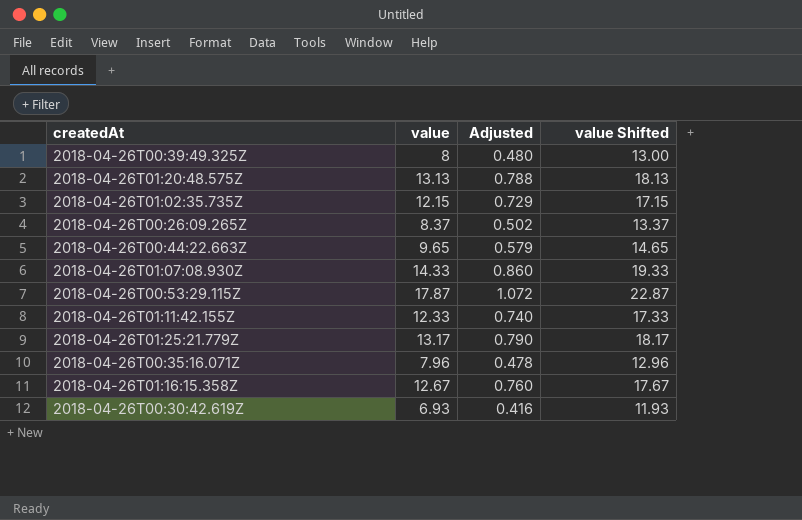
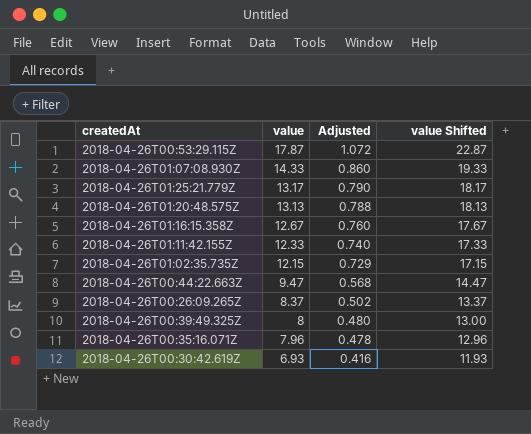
row order: none -> value descending
2018-04-26T00:44:22.663Z | value: 9.65 -> 9.47
2018-04-26T00:44:22.663Z | Adjusted: 0.579 -> 0.568
2018-04-26T00:44:22.663Z | value Shifted: 14.65 -> 14.47

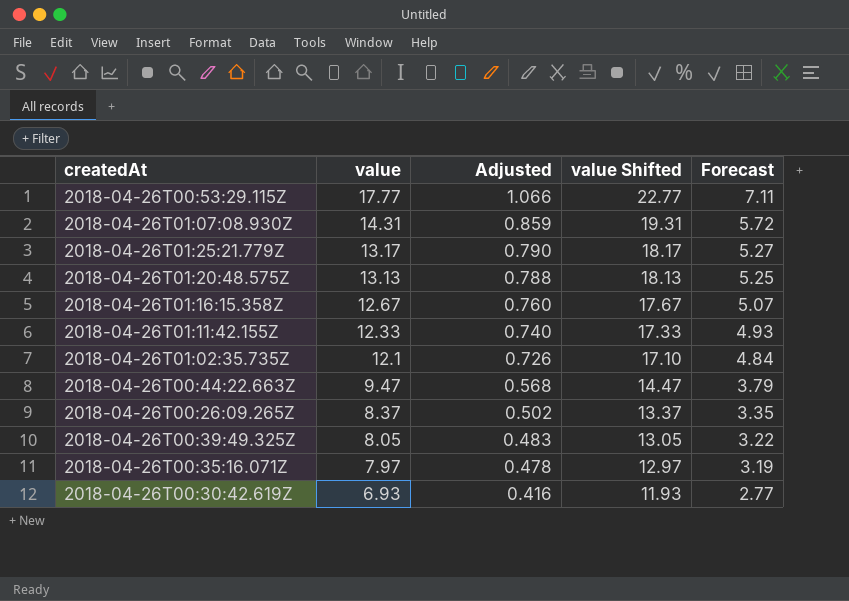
column Forecast | formula: none -> [value] * 0.4
2018-04-26T00:53:29.115Z | value: 17.87 -> 17.77
2018-04-26T00:53:29.115Z | Adjusted: 1.072 -> 1.066
2018-04-26T00:53:29.115Z | value Shifted: 22.87 -> 22.77
2018-04-26T01:07:08.930Z | value: 14.33 -> 14.31
2018-04-26T01:07:08.930Z | Adjusted: 0.860 -> 0.859
2018-04-26T01:07:08.930Z | value Shifted: 19.33 -> 19.31
2018-04-26T01:02:35.735Z | value: 12.15 -> 12.1
2018-04-26T01:02:35.735Z | Adjusted: 0.729 -> 0.726
2018-04-26T01:02:35.735Z | value Shifted: 17.15 -> 17.10
2018-04-26T00:39:49.325Z | value: 8 -> 8.05
2018-04-26T00:39:49.325Z | Adjusted: 0.480 -> 0.483
2018-04-26T00:39:49.325Z | value Shifted: 13.00 -> 13.05
2018-04-26T00:35:16.071Z | value: 7.96 -> 7.97
2018-04-26T00:35:16.071Z | value Shifted: 12.96 -> 12.97

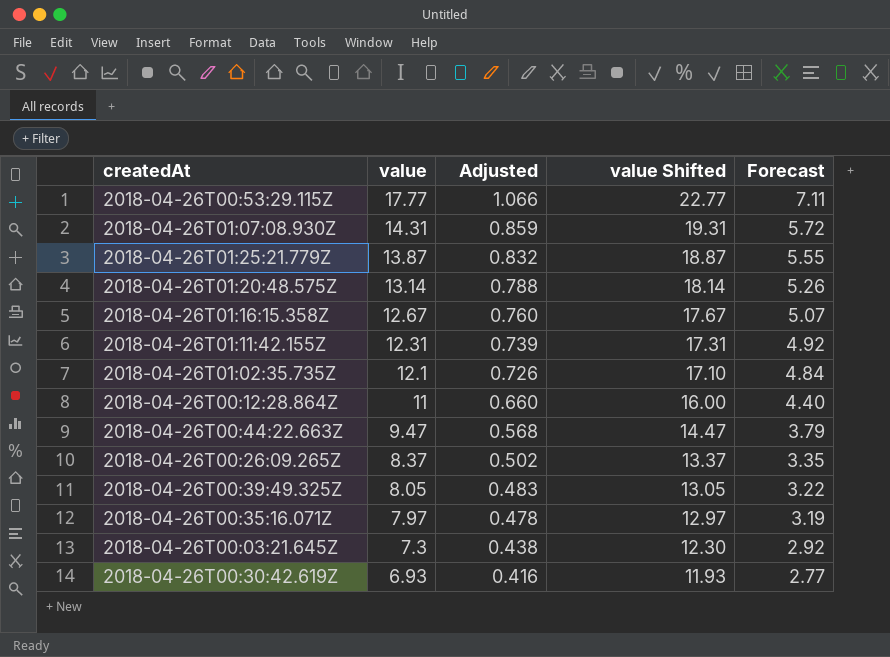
2018-04-26T01:25:21.779Z | value: 13.17 -> 13.87
2018-04-26T01:25:21.779Z | Adjusted: 0.790 -> 0.832
2018-04-26T01:25:21.779Z | value Shifted: 18.17 -> 18.87
2018-04-26T01:25:21.779Z | Forecast: 5.27 -> 5.55
2018-04-26T01:20:48.575Z | value: 13.13 -> 13.14
2018-04-26T01:20:48.575Z | value Shifted: 18.13 -> 18.14
2018-04-26T01:20:48.575Z | Forecast: 5.25 -> 5.26
2018-04-26T01:11:42.155Z | value: 12.33 -> 12.31
2018-04-26T01:11:42.155Z | Adjusted: 0.740 -> 0.739
2018-04-26T01:11:42.155Z | value Shifted: 17.33 -> 17.31
2018-04-26T01:11:42.155Z | Forecast: 4.93 -> 4.92
row 2018-04-26T00:12:28.864Z: none -> 11 | 0.660 | 16.00 | 4.40
row 2018-04-26T00:03:21.645Z: none -> 7.3 | 0.438 | 12.30 | 2.92

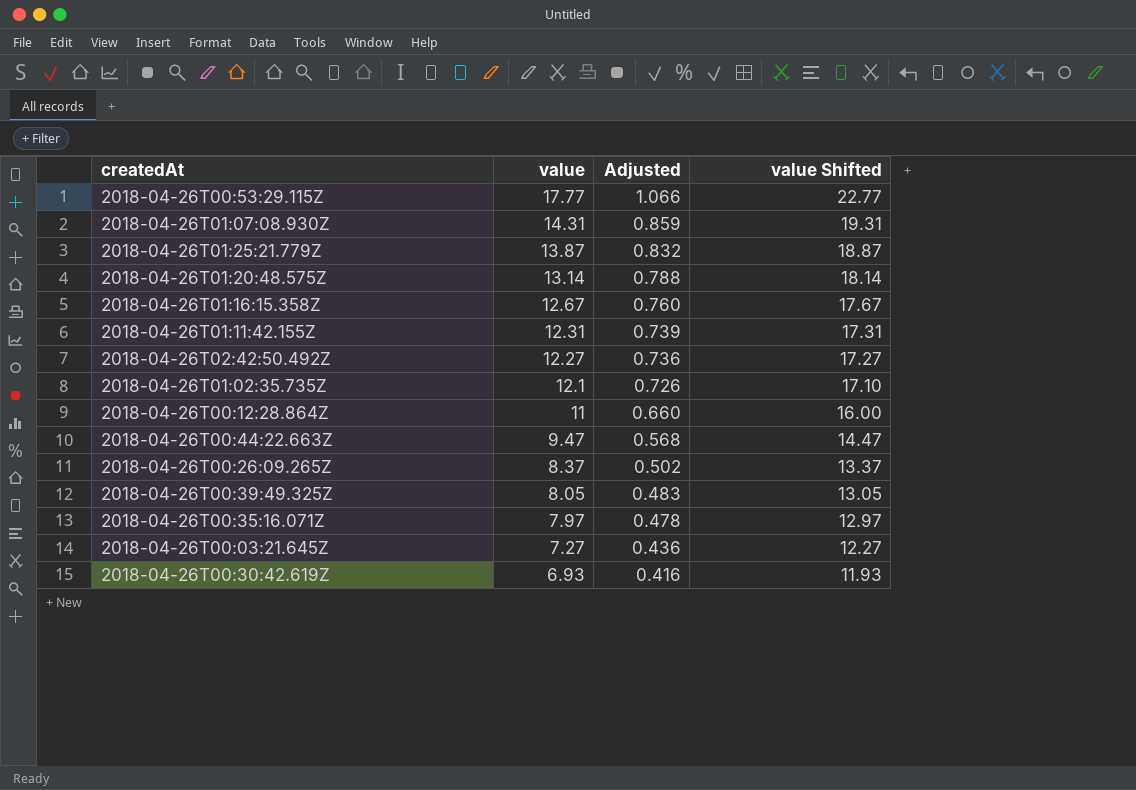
column Forecast | formula: [value] * 0.4 -> none
row 2018-04-26T02:42:50.492Z: none -> 12.27 | 0.736 | 17.27
2018-04-26T00:03:21.645Z | value: 7.3 -> 7.27
2018-04-26T00:03:21.645Z | Adjusted: 0.438 -> 0.436
2018-04-26T00:03:21.645Z | value Shifted: 12.30 -> 12.27

